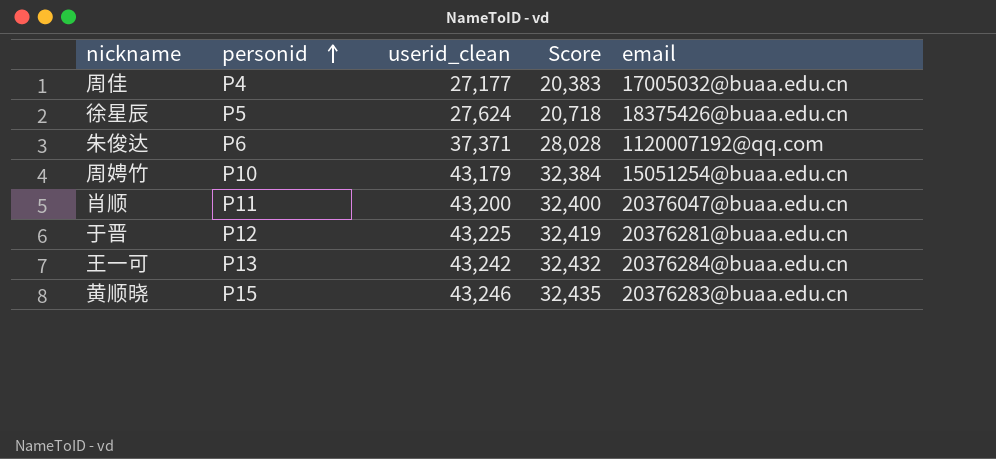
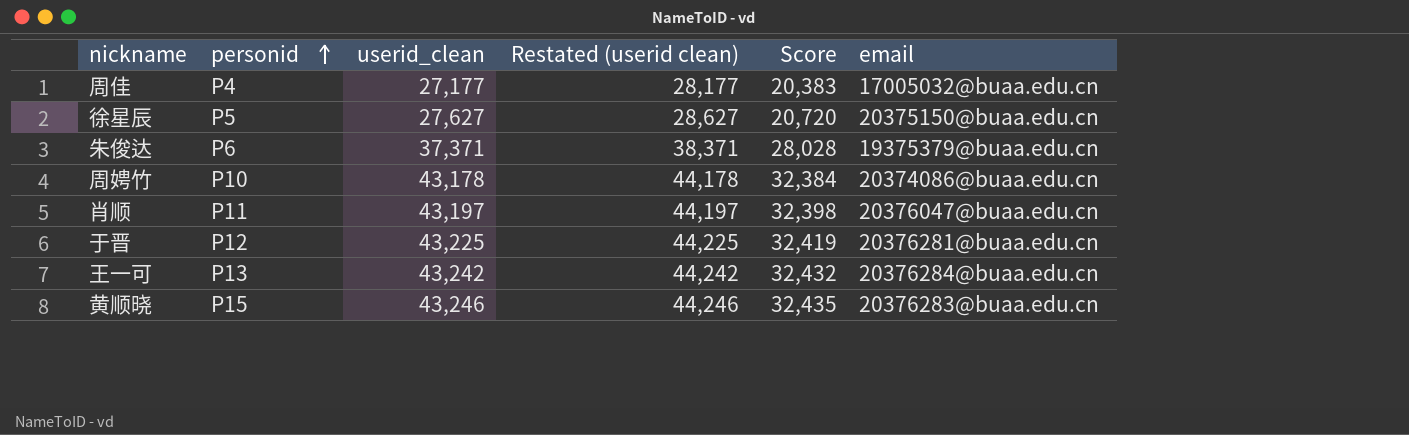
column Restated (userid clean) | formula: none -> [userid_clean] + 1000
徐星辰 | userid_clean: 27,624 -> 27,627
徐星辰 | Score: 20,718 -> 20,720
徐星辰 | email: 18375426@buaa.edu.cn -> 20375150@buaa.edu.cn
朱俊达 | email: 1120007192@qq.com -> 19375379@buaa.edu.cn
周娉竹 | userid_clean: 43,179 -> 43,178
周娉竹 | email: 15051254@buaa.edu.cn -> 20374086@buaa.edu.cn
肖顺 | userid_clean: 43,200 -> 43,197
肖顺 | Score: 32,400 -> 32,398

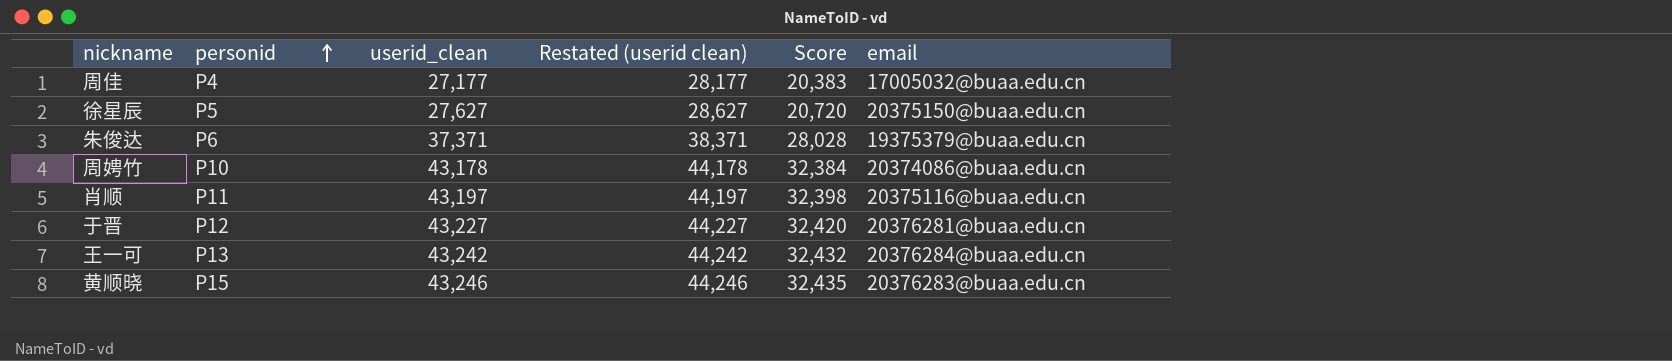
肖顺 | email: 20376047@buaa.edu.cn -> 20375116@buaa.edu.cn
于晋 | userid_clean: 43,225 -> 43,227
于晋 | Restated (userid clean): 44,225 -> 44,227
于晋 | Score: 32,419 -> 32,420

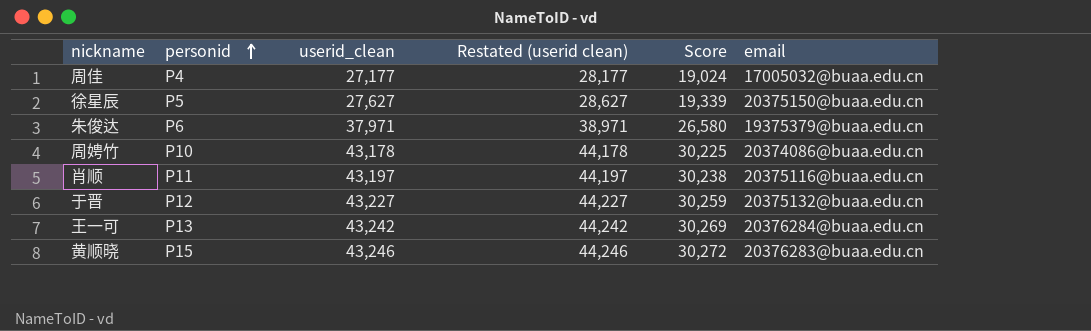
column Score | formula: [userid_clean] * 0.75 -> [userid_clean] * 0.7
朱俊达 | userid_clean: 37,371 -> 37,971
朱俊达 | Restated (userid clean): 38,371 -> 38,971
于晋 | email: 20376281@buaa.edu.cn -> 20375132@buaa.edu.cn

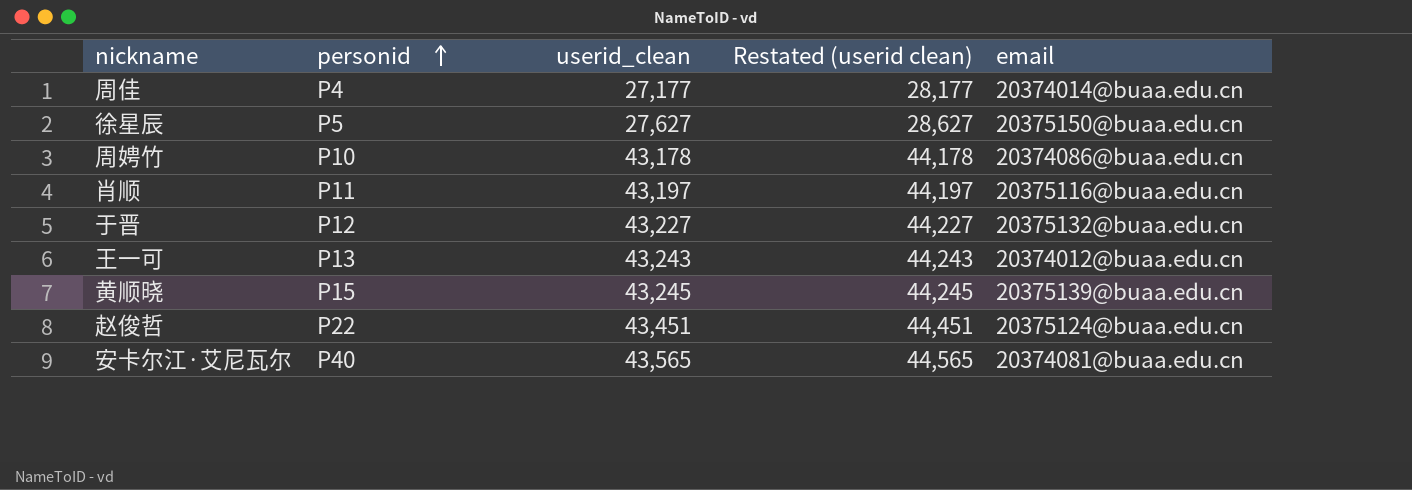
column Score | formula: [userid_clean] * 0.7 -> none
row 朱俊达: P6 | 37,971 | 38,971 | 26,580 | 19375379@buaa.edu.cn -> none
周佳 | email: 17005032@buaa.edu.cn -> 20374014@buaa.edu.cn
王一可 | userid_clean: 43,242 -> 43,243
王一可 | Restated (userid clean): 44,242 -> 44,243
王一可 | email: 20376284@buaa.edu.cn -> 20374012@buaa.edu.cn
黄顺晓 | userid_clean: 43,246 -> 43,245
黄顺晓 | Restated (userid clean): 44,246 -> 44,245
黄顺晓 | email: 20376283@buaa.edu.cn -> 20375139@buaa.edu.cn
row 赵俊哲: none -> P22 | 43,451 | 44,451 | 20375124@buaa.edu.cn
row 安卡尔江·艾尼瓦尔: none -> P40 | 43,565 | 44,565 | 20374081@buaa.edu.cn

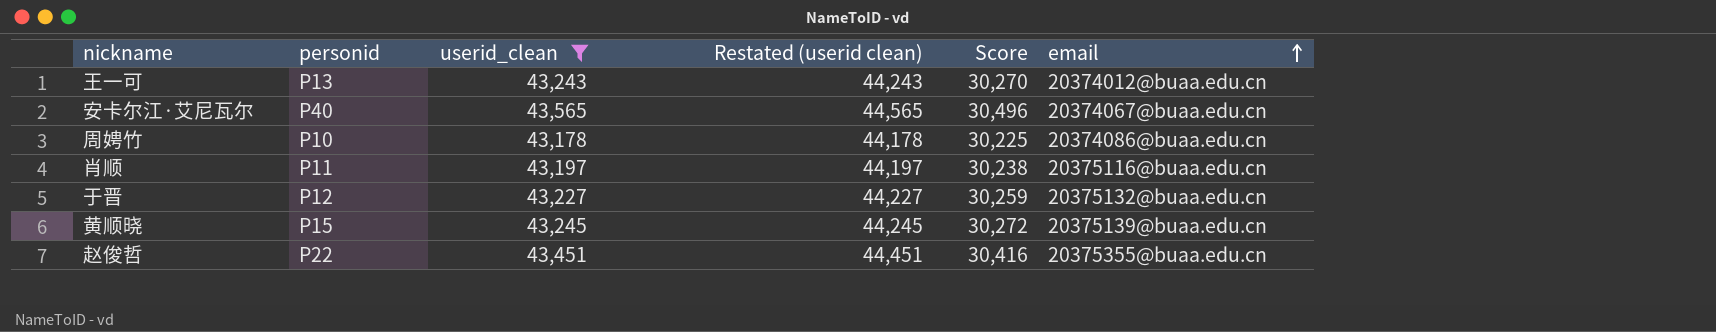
filter: none -> userid_clean >= 43,178
row order: personid ascending -> email ascending
column Score | formula: none -> [userid_clean] * 0.7
安卡尔江·艾尼瓦尔 | email: 20374081@buaa.edu.cn -> 20374067@buaa.edu.cn
赵俊哲 | email: 20375124@buaa.edu.cn -> 20375355@buaa.edu.cn

